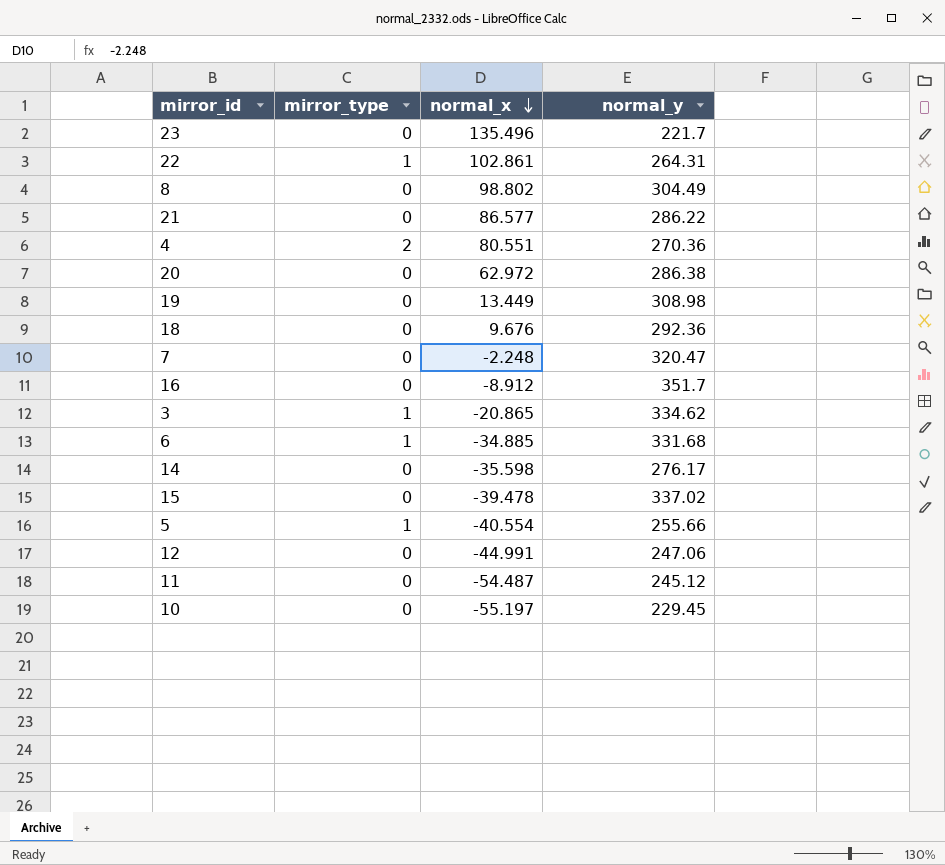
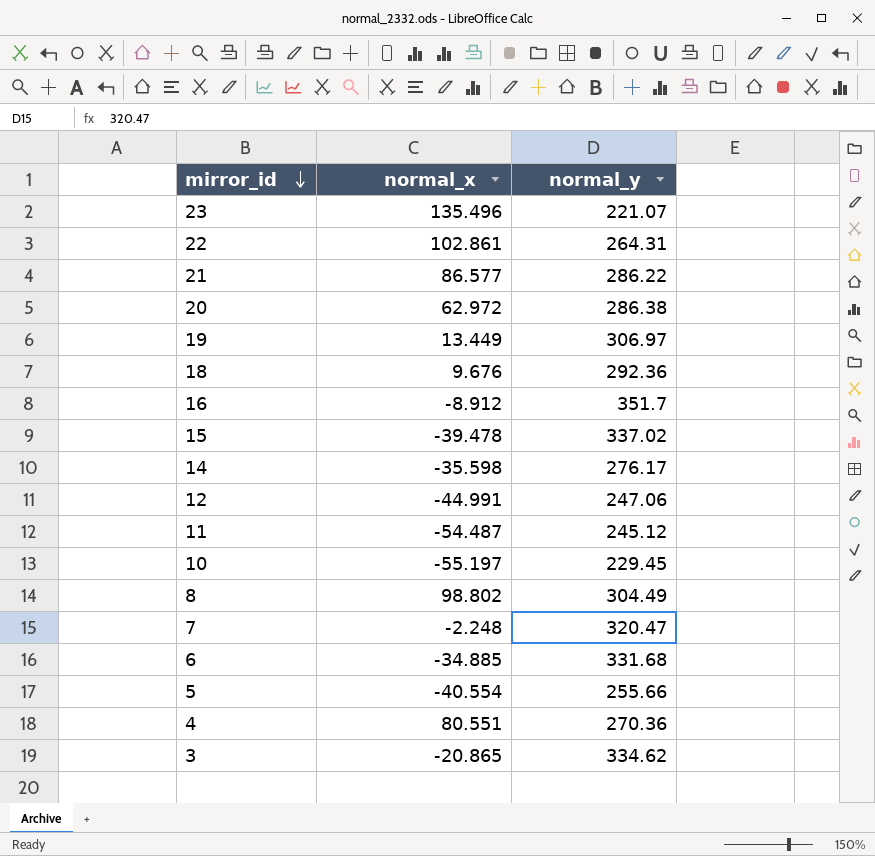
row order: normal_x descending -> mirror_id descending
column mirror_type | position: 2 -> none
23 | normal_y: 221.7 -> 221.07
19 | normal_y: 308.98 -> 306.97

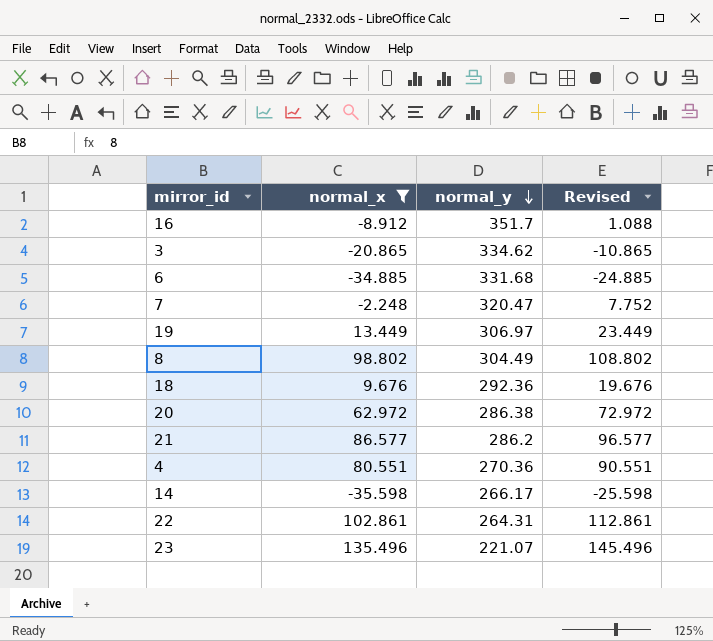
filter: none -> normal_x >= -35.598
row order: mirror_id descending -> normal_y descending
column Revised | formula: none -> [normal_x] + 10
21 | normal_y: 286.22 -> 286.2
14 | normal_y: 276.17 -> 266.17

